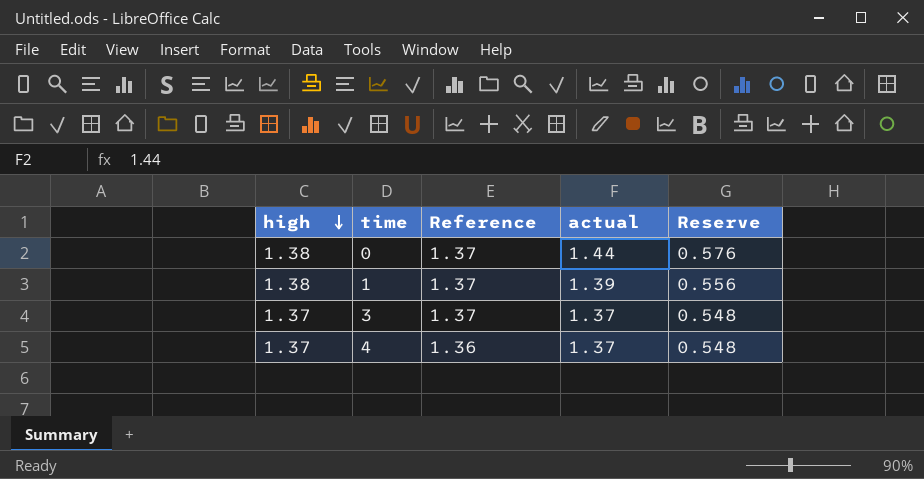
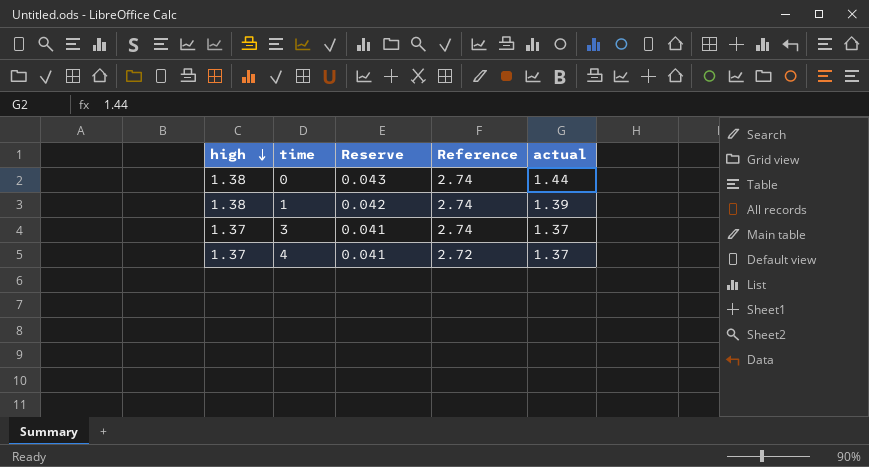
column Reserve | formula: [actual] * 0.4 -> [actual] * 0.03
column Reserve | position: 5 -> 3
0 | Reference: 1.37 -> 2.74
1 | Reference: 1.37 -> 2.74
3 | Reference: 1.37 -> 2.74
4 | Reference: 1.36 -> 2.72

